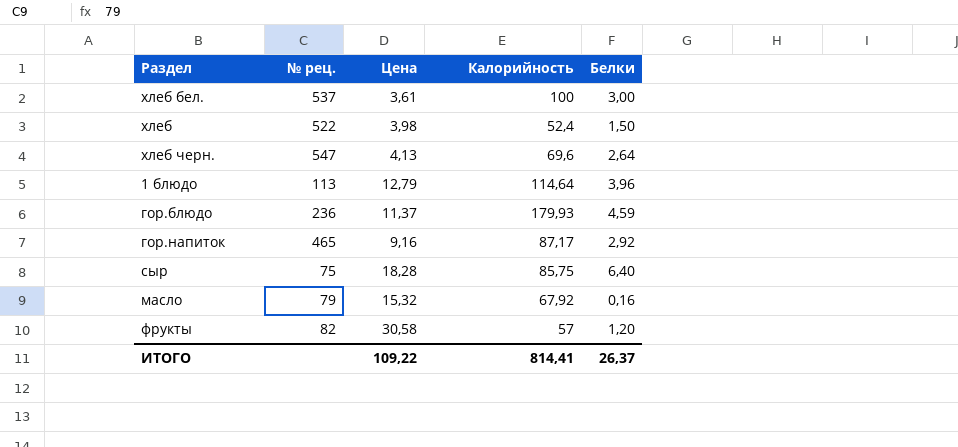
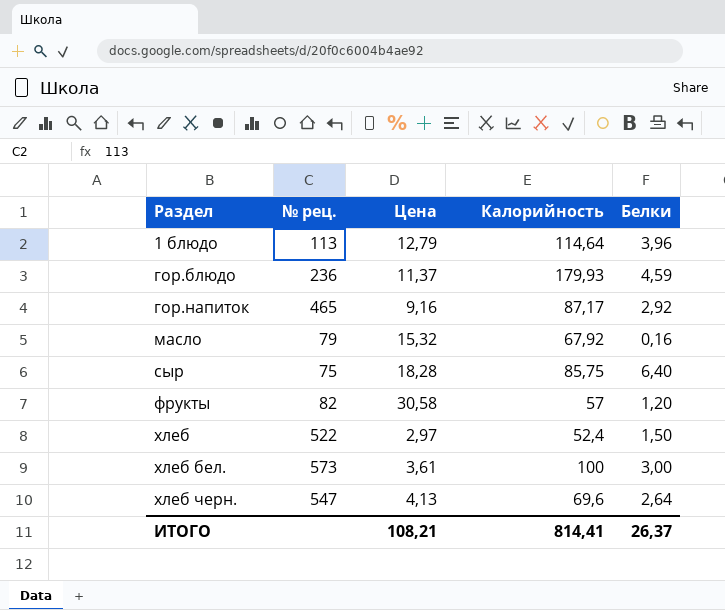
row order: none -> Раздел ascending
хлеб | Цена: 3,98 -> 2,97
хлеб бел. | № рец.: 537 -> 573
ИТОГО | Цена: 109,22 -> 108,21

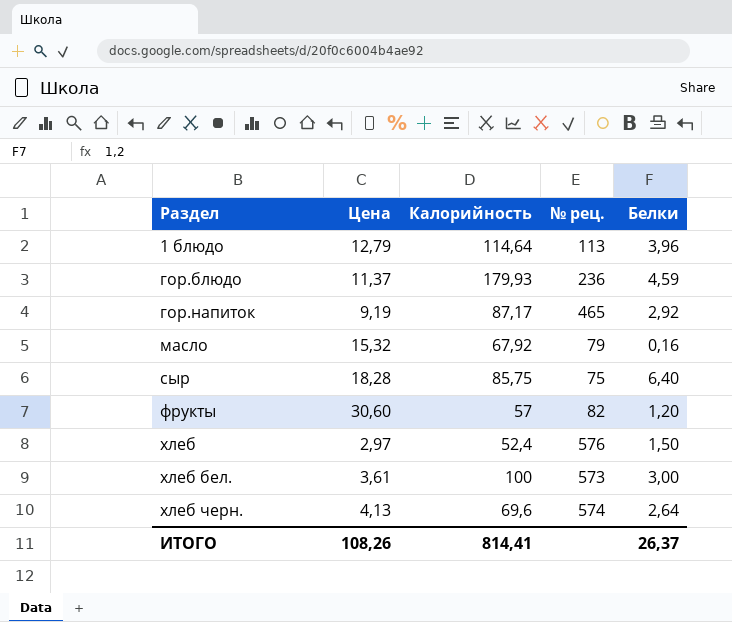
column № рец. | position: 2 -> 4
гор.напиток | Цена: 9,16 -> 9,19
фрукты | Цена: 30,58 -> 30,60
хлеб | № рец.: 522 -> 576
хлеб черн. | № рец.: 547 -> 574
ИТОГО | Цена: 108,21 -> 108,26

